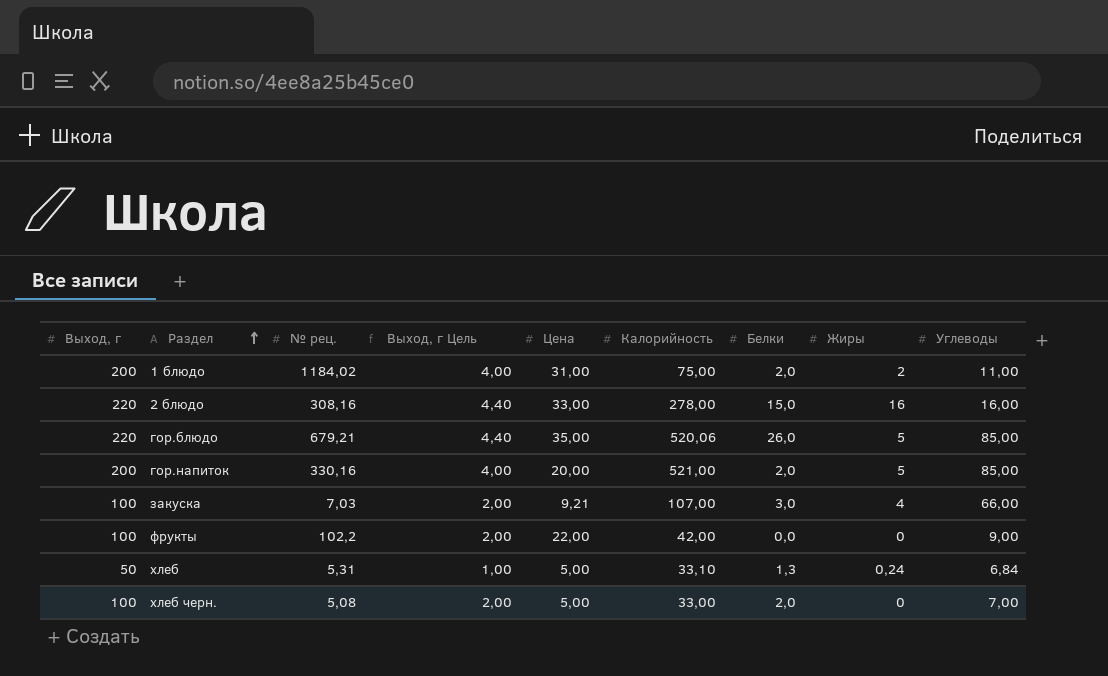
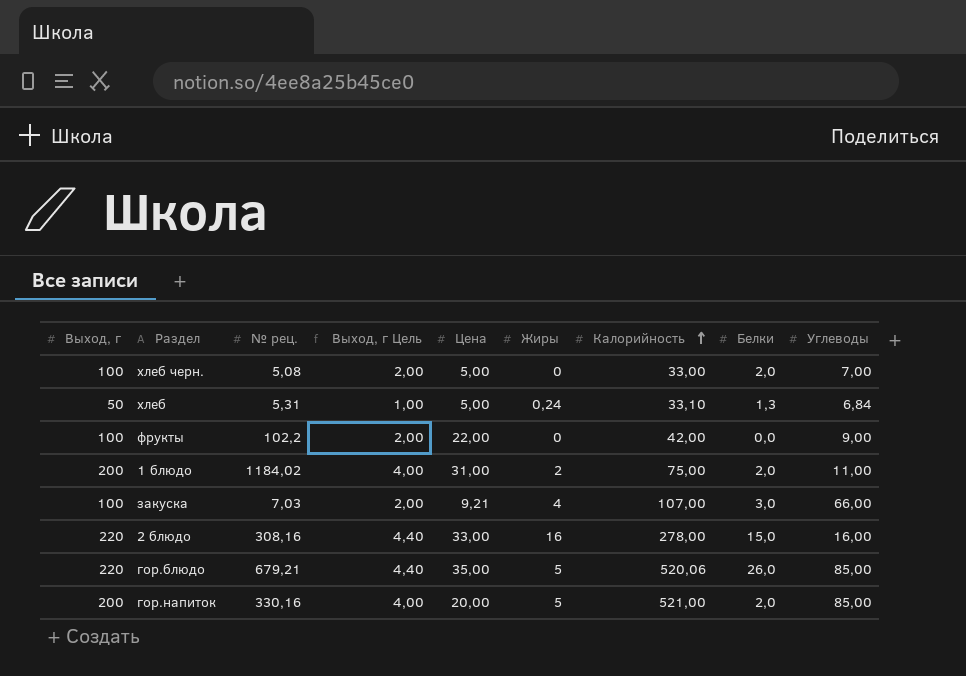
row order: Раздел ascending -> Калорийность ascending
column Жиры | position: 8 -> 6

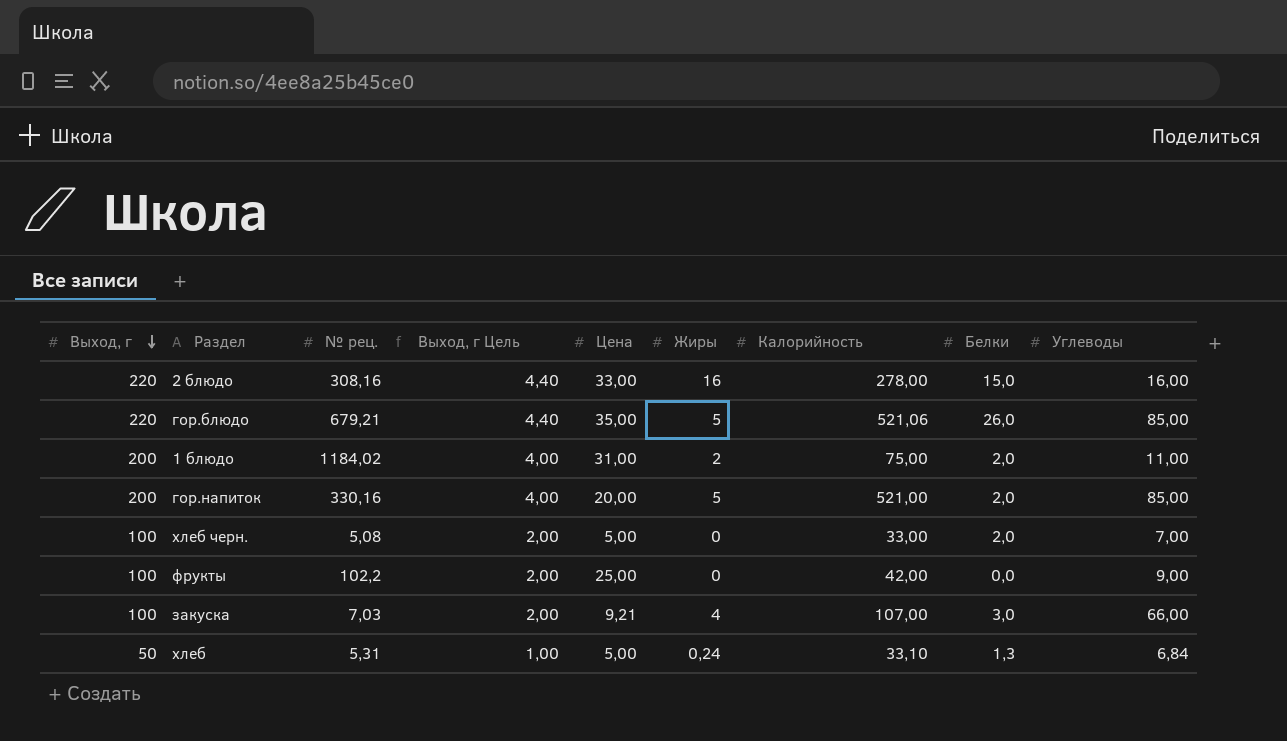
row order: Калорийность ascending -> Выход, г descending
гор.блюдо | Калорийность: 520,06 -> 521,06
фрукты | Цена: 22,00 -> 25,00

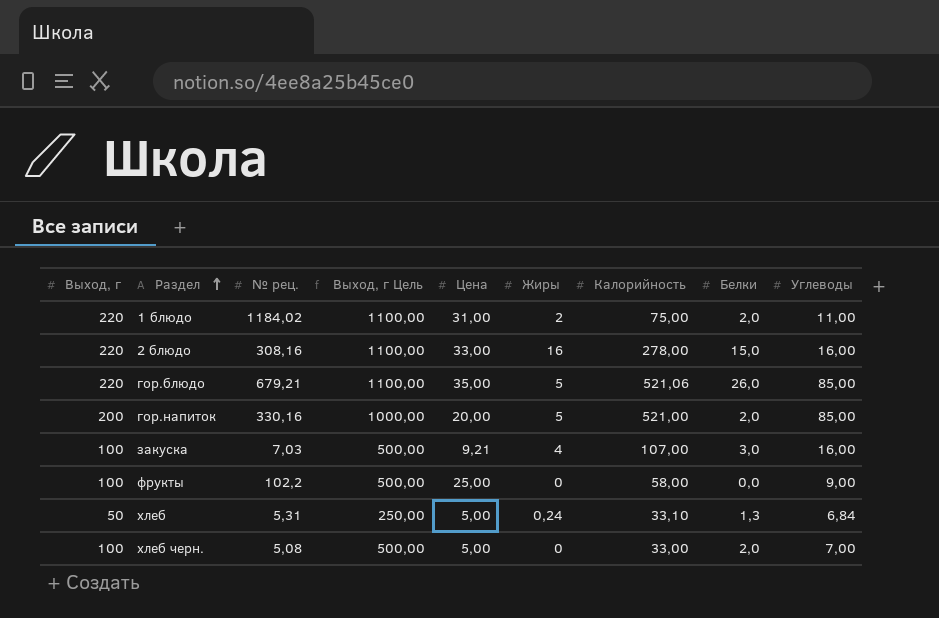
row order: Выход, г descending -> Раздел ascending
column Выход, г Цель | formula: [Выход, г] * 0,02 -> [Выход, г] * 5
1 блюдо | Выход, г: 200 -> 220
закуска | Углеводы: 66,00 -> 16,00
фрукты | Калорийность: 42,00 -> 58,00

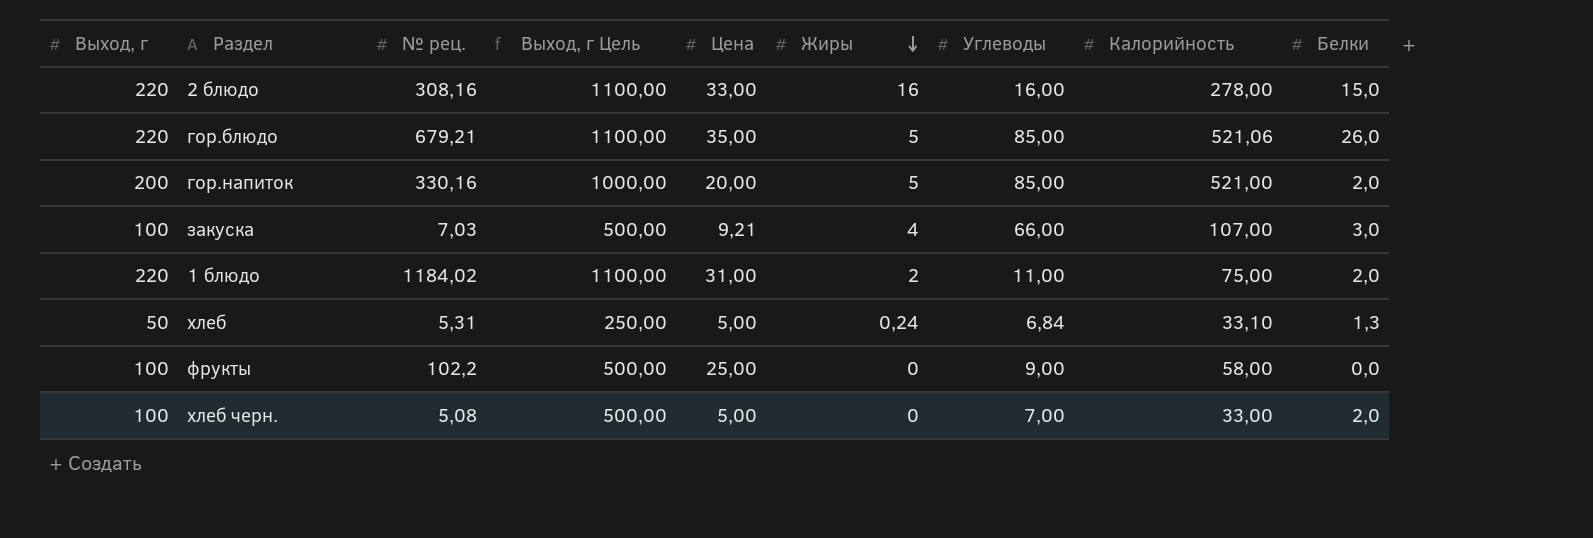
row order: Раздел ascending -> Жиры descending
column Углеводы | position: 9 -> 7
закуска | Углеводы: 16,00 -> 66,00

